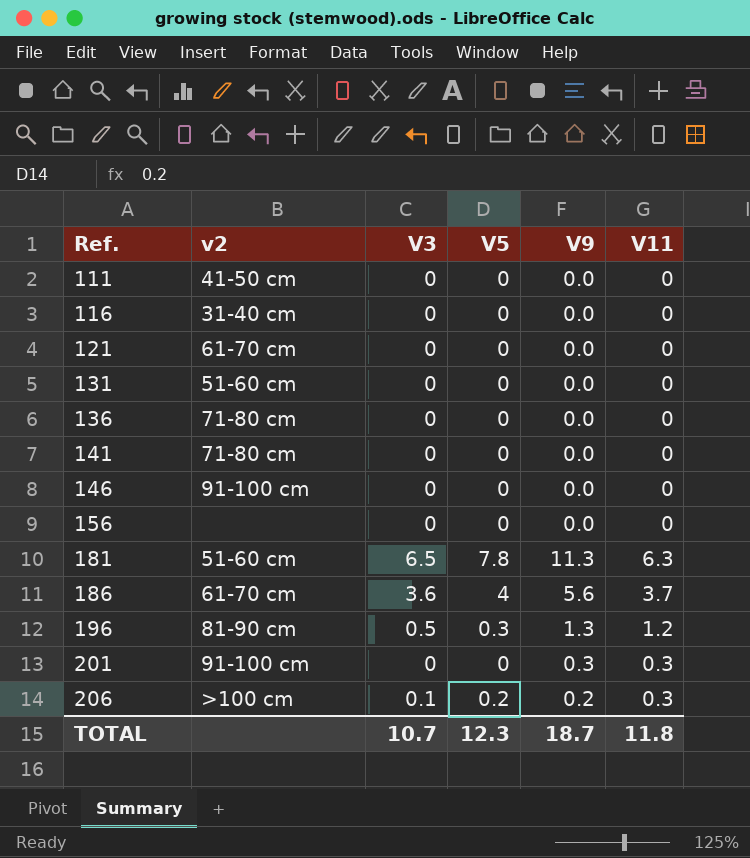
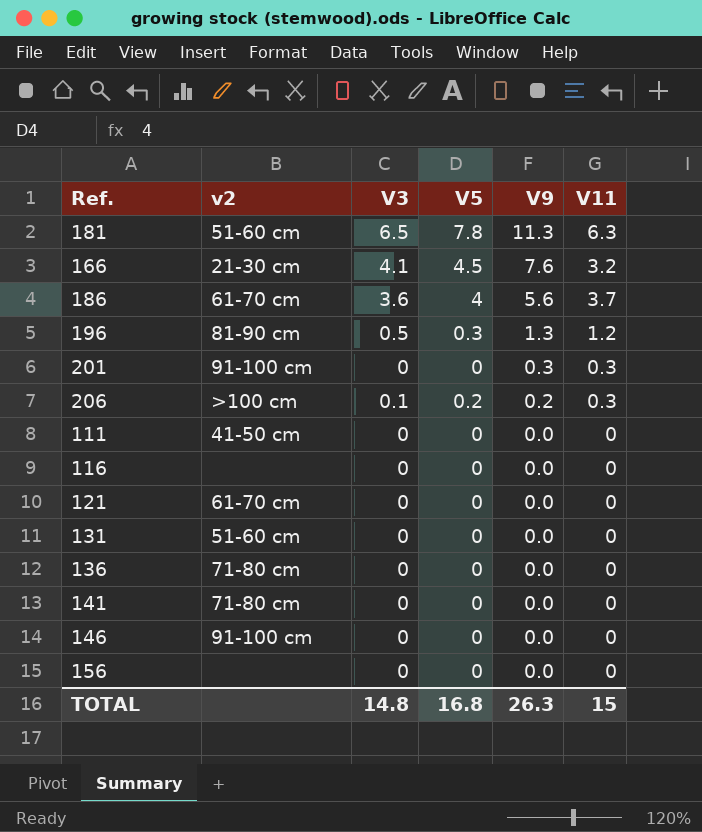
row order: Ref. ascending -> V9 descending
row 166: none -> 21-30 cm | 4.1 | 4.5 | 7.6 | 3.2
116 | v2: 31-40 cm -> none
TOTAL | V3: 10.7 -> 14.8
TOTAL | V5: 12.3 -> 16.8
TOTAL | V9: 18.7 -> 26.3
TOTAL | V11: 11.8 -> 15

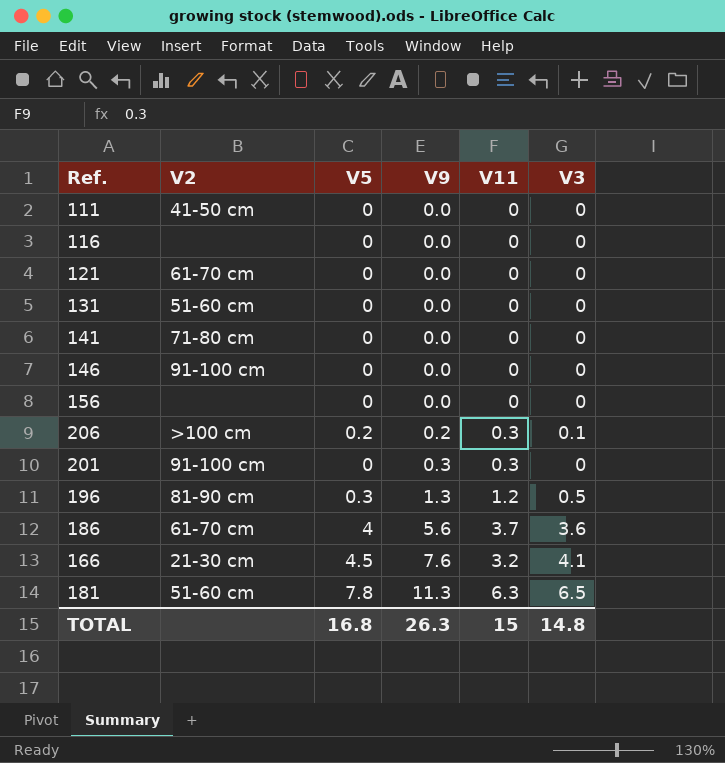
row order: V9 descending -> V9 ascending
column name: v2 -> V2
column V3 | position: 3 -> 6
row 136: 71-80 cm | 0 | 0 | 0.0 | 0 -> none

